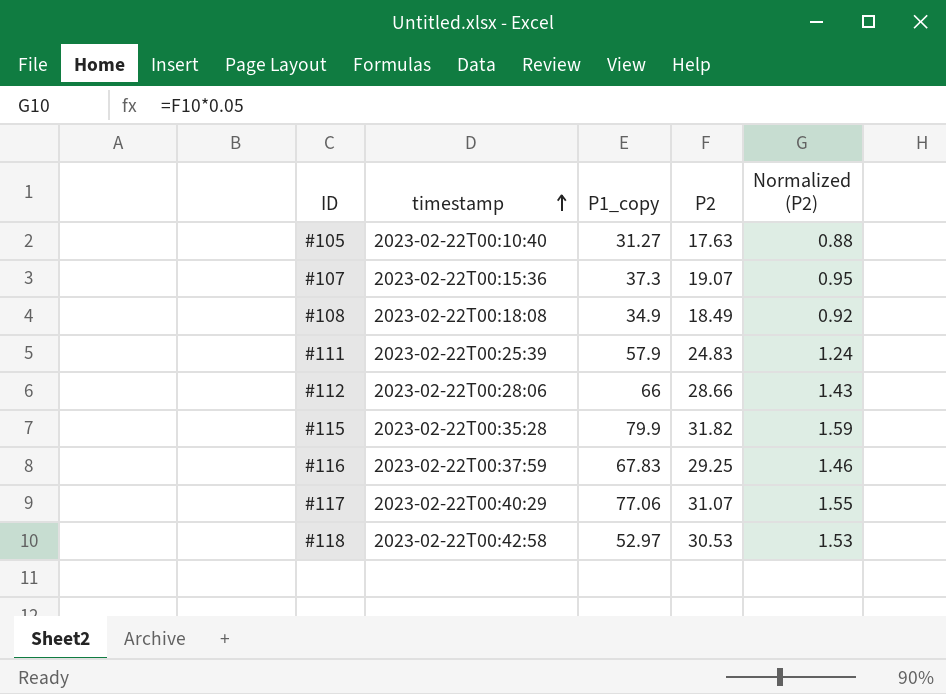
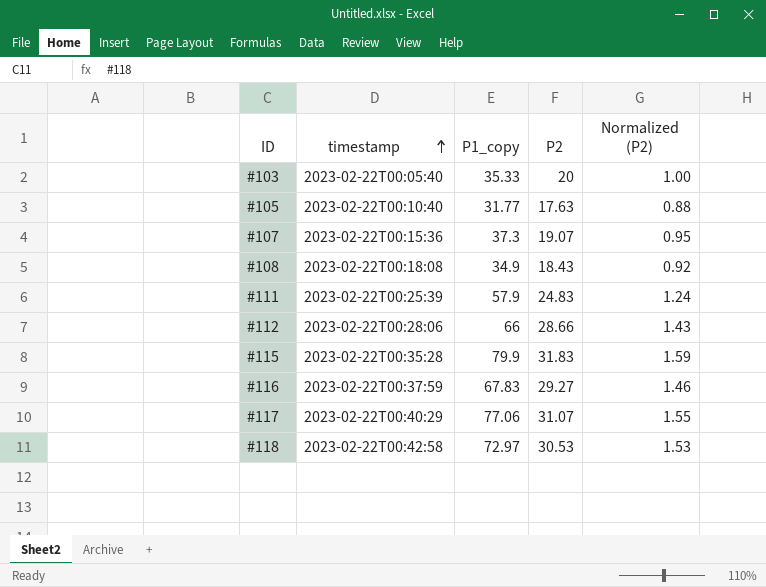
row #103: none -> 2023-02-22T00:05:40 | 35.33 | 20 | 1.00
#105 | P1_copy: 31.27 -> 31.77
#108 | P2: 18.49 -> 18.43
#115 | P2: 31.82 -> 31.83
#116 | P2: 29.25 -> 29.27
#118 | P1_copy: 52.97 -> 72.97

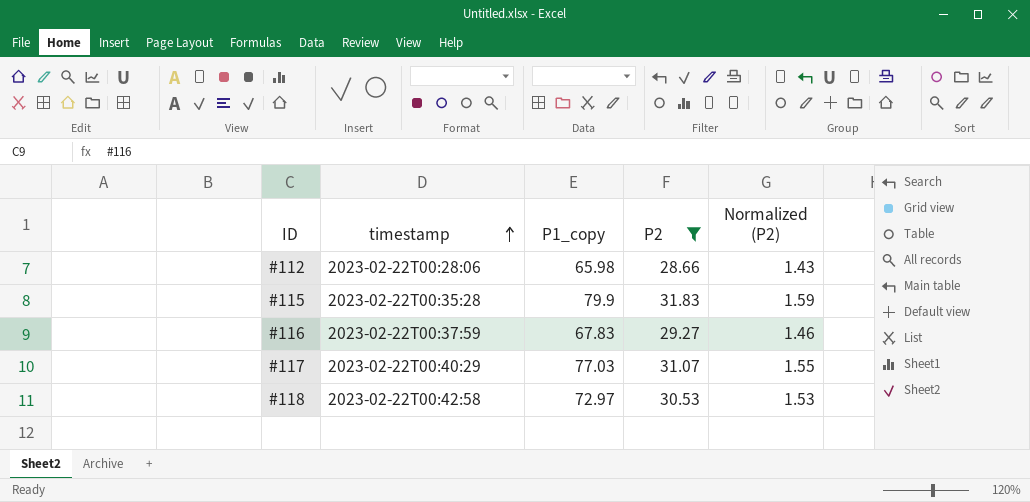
filter: none -> P2 >= 28.66
#112 | P1_copy: 66 -> 65.98
#117 | P1_copy: 77.06 -> 77.03

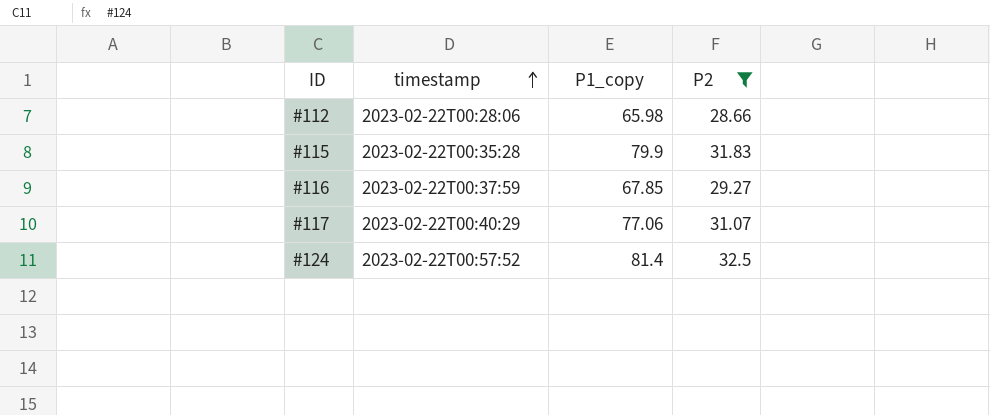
column Normalized (P2) | formula: [P2] * 0.05 -> none
row #118: 2023-02-22T00:42:58 | 72.97 | 30.53 | 1.53 -> none
#116 | P1_copy: 67.83 -> 67.85
#117 | P1_copy: 77.03 -> 77.06
row #124: none -> 2023-02-22T00:57:52 | 81.4 | 32.5

